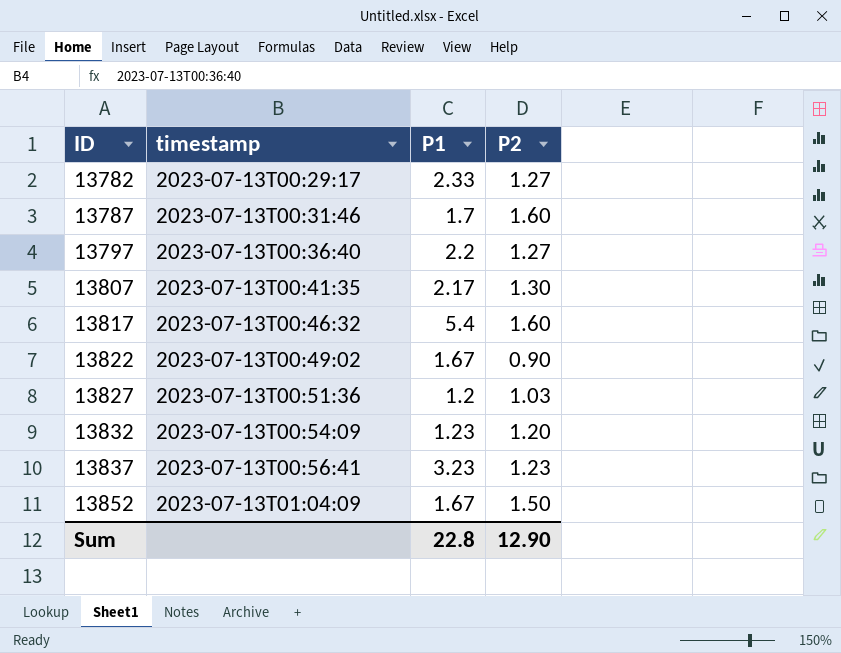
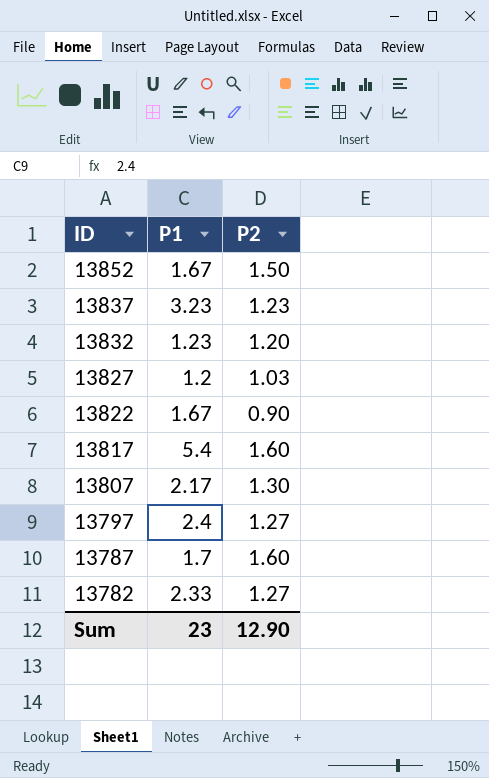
row order: ID ascending -> ID descending
column timestamp | position: 2 -> none
13797 | P1: 2.2 -> 2.4
Sum | P1: 22.8 -> 23

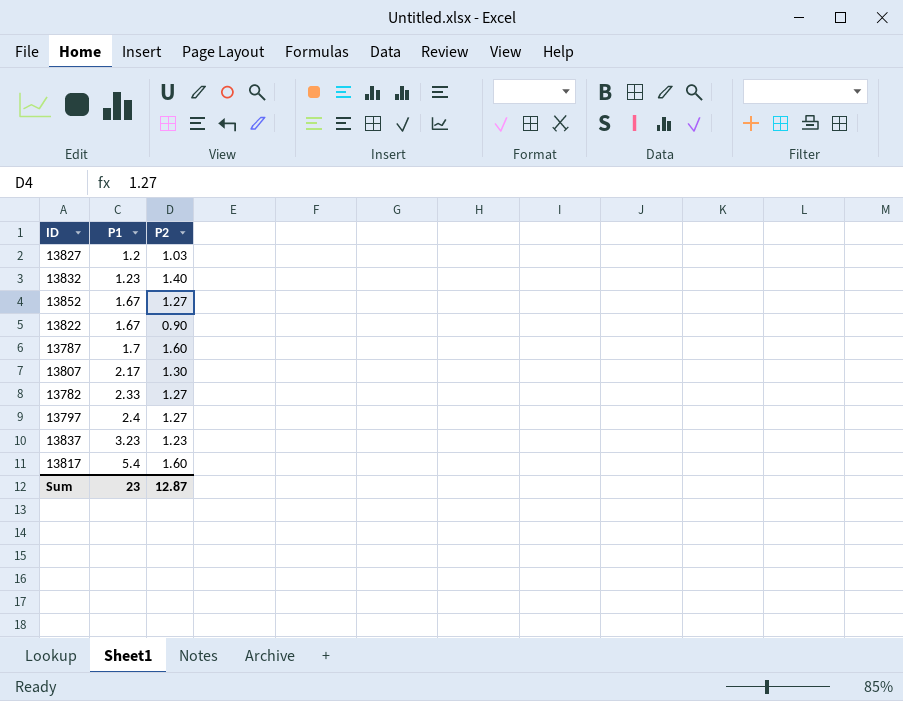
row order: ID descending -> P1 ascending
13832 | P2: 1.20 -> 1.40
13852 | P2: 1.50 -> 1.27
Sum | P2: 12.90 -> 12.87

